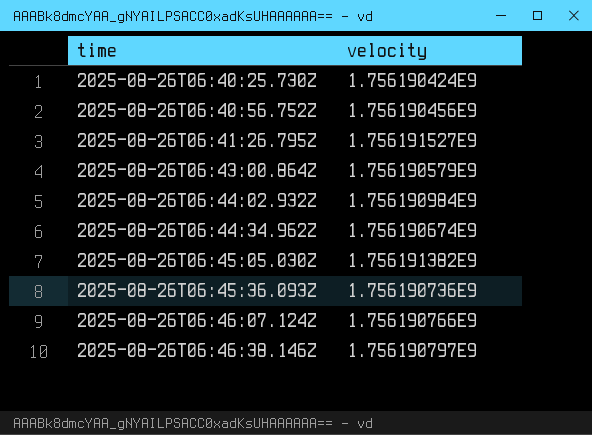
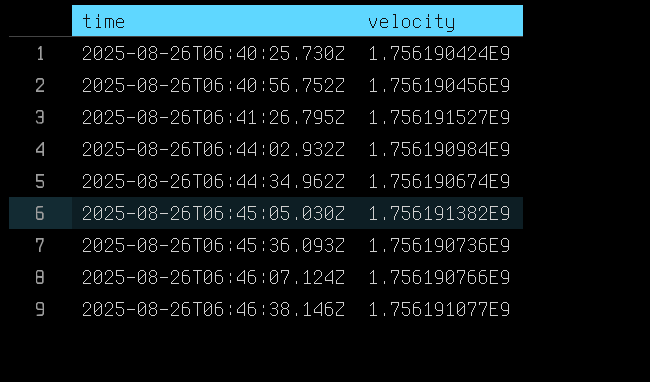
row 2025-08-26T06:43:00.864Z: 1.756190579E9 -> none
2025-08-26T06:46:38.146Z | velocity: 1.756190797E9 -> 1.756191077E9

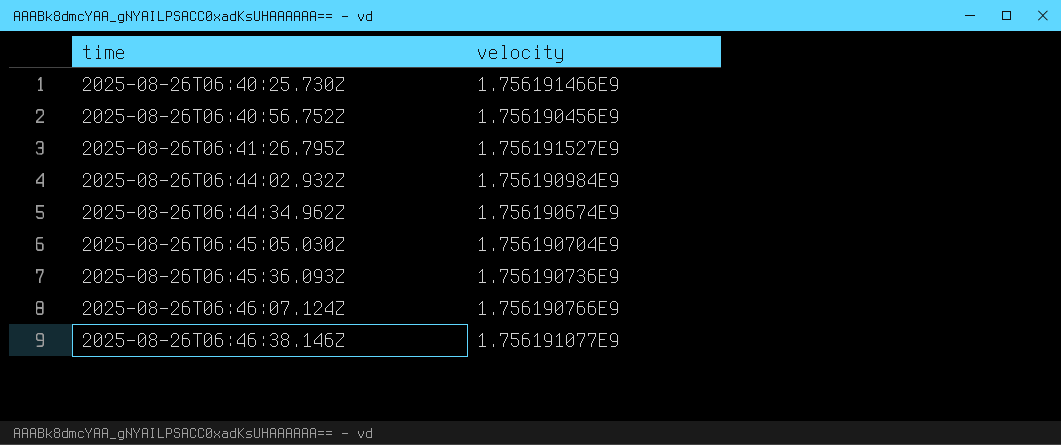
2025-08-26T06:40:25.730Z | velocity: 1.756190424E9 -> 1.756191466E9
2025-08-26T06:45:05.030Z | velocity: 1.756191382E9 -> 1.756190704E9

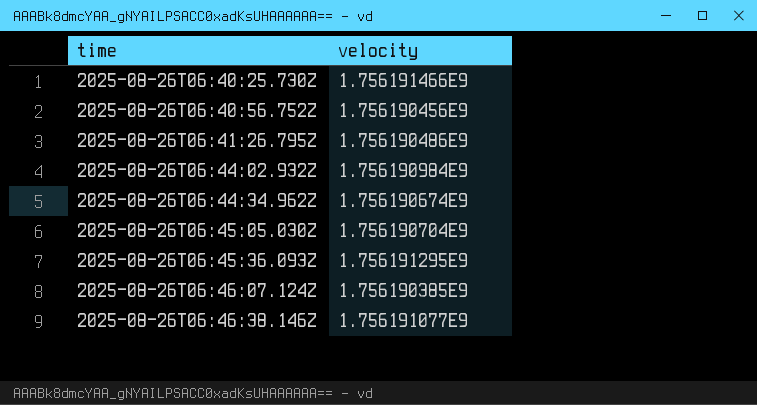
2025-08-26T06:41:26.795Z | velocity: 1.756191527E9 -> 1.756190486E9
2025-08-26T06:45:36.093Z | velocity: 1.756190736E9 -> 1.756191295E9
2025-08-26T06:46:07.124Z | velocity: 1.756190766E9 -> 1.756190385E9

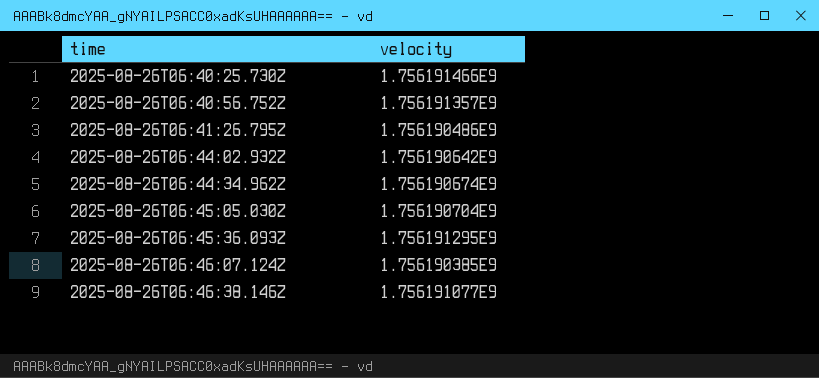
2025-08-26T06:40:56.752Z | velocity: 1.756190456E9 -> 1.756191357E9
2025-08-26T06:44:02.932Z | velocity: 1.756190984E9 -> 1.756190642E9

